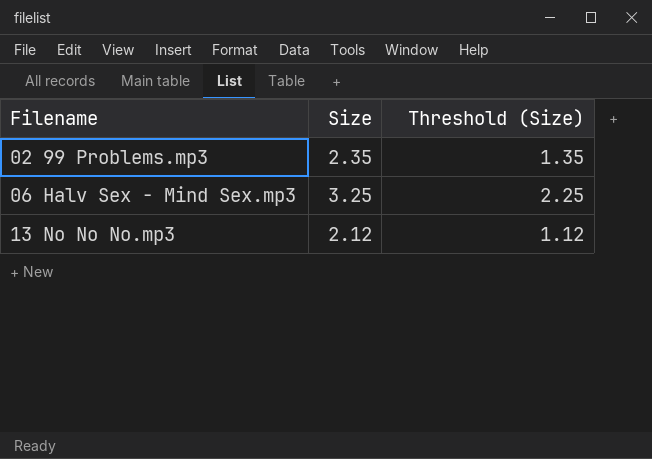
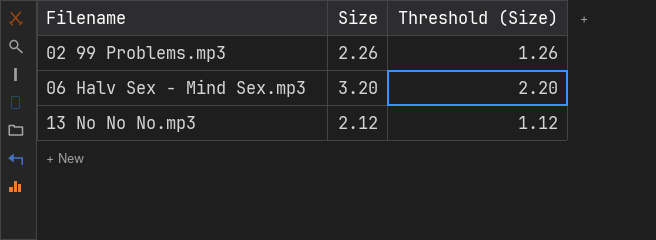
02 99 Problems.mp3 | Size: 2.35 -> 2.26
02 99 Problems.mp3 | Threshold (Size): 1.35 -> 1.26
06 Halv Sex - Mind Sex.mp3 | Size: 3.25 -> 3.20
06 Halv Sex - Mind Sex.mp3 | Threshold (Size): 2.25 -> 2.20

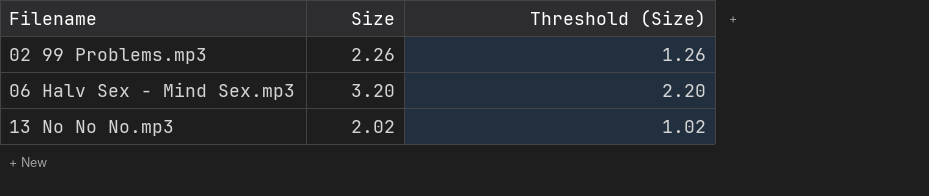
13 No No No.mp3 | Size: 2.12 -> 2.02
13 No No No.mp3 | Threshold (Size): 1.12 -> 1.02

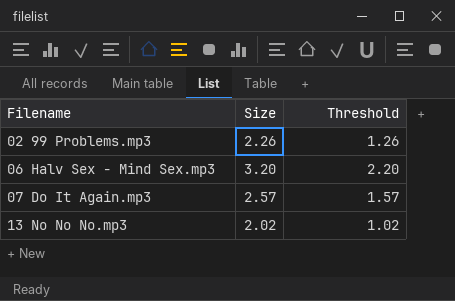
column name: Threshold (Size) -> Threshold
row 07 Do It Again.mp3: none -> 2.57 | 1.57

